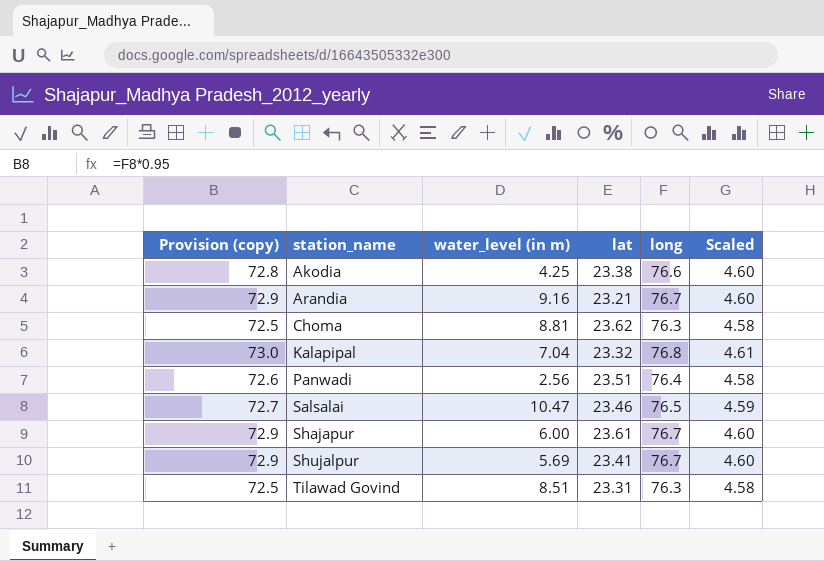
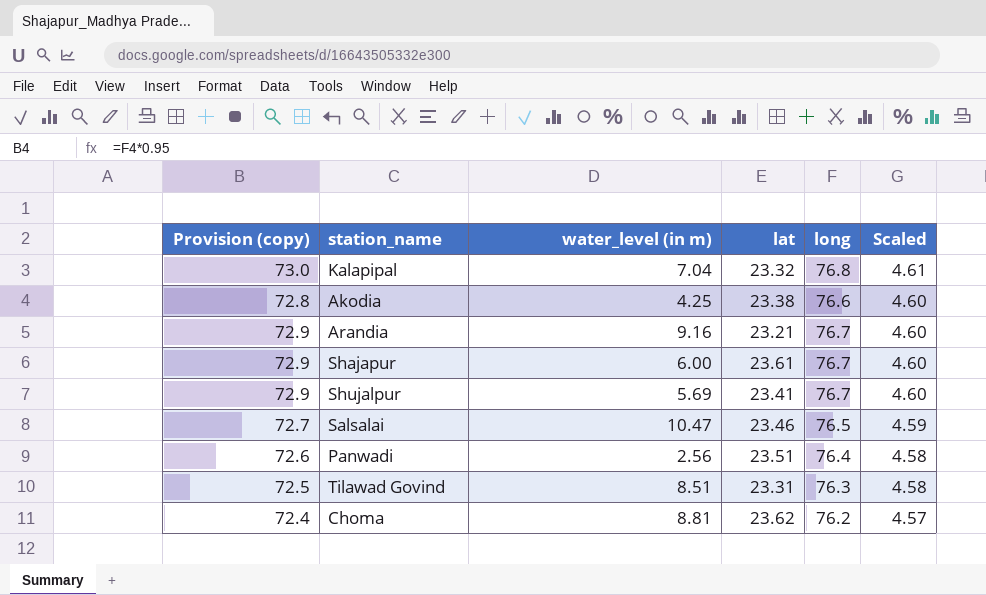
row order: station_name ascending -> Scaled descending
Choma | Provision (copy): 72.5 -> 72.4
Choma | long: 76.3 -> 76.2
Choma | Scaled: 4.58 -> 4.57

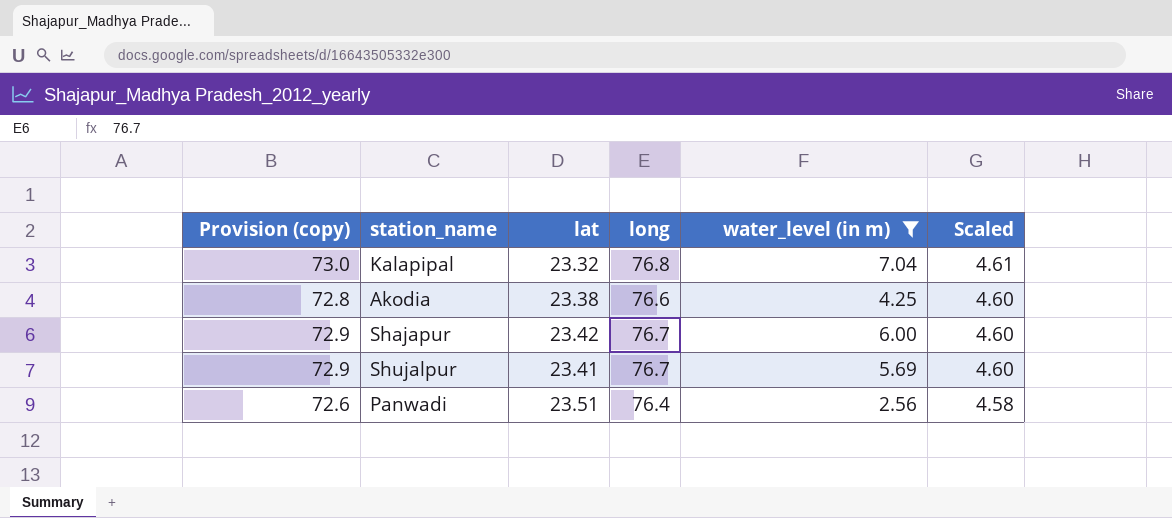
filter: none -> water_level (in m) <= 7.04
column water_level (in m) | position: 3 -> 5
Shajapur | lat: 23.61 -> 23.42

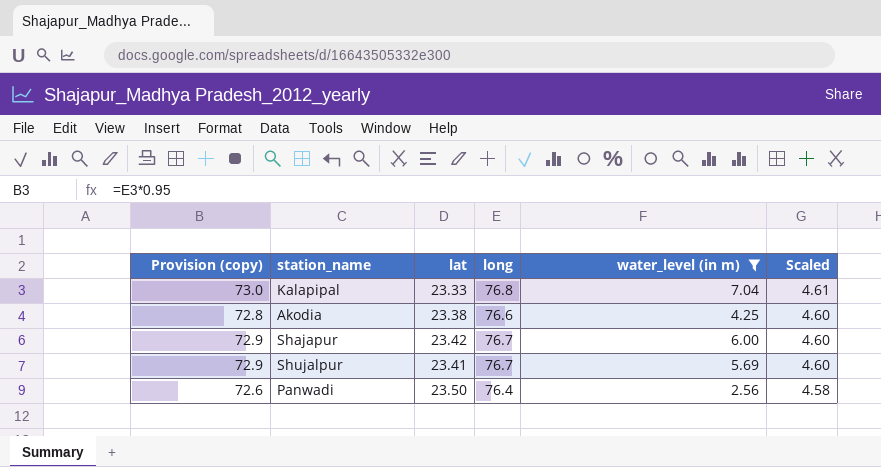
Kalapipal | lat: 23.32 -> 23.33
Panwadi | lat: 23.51 -> 23.50

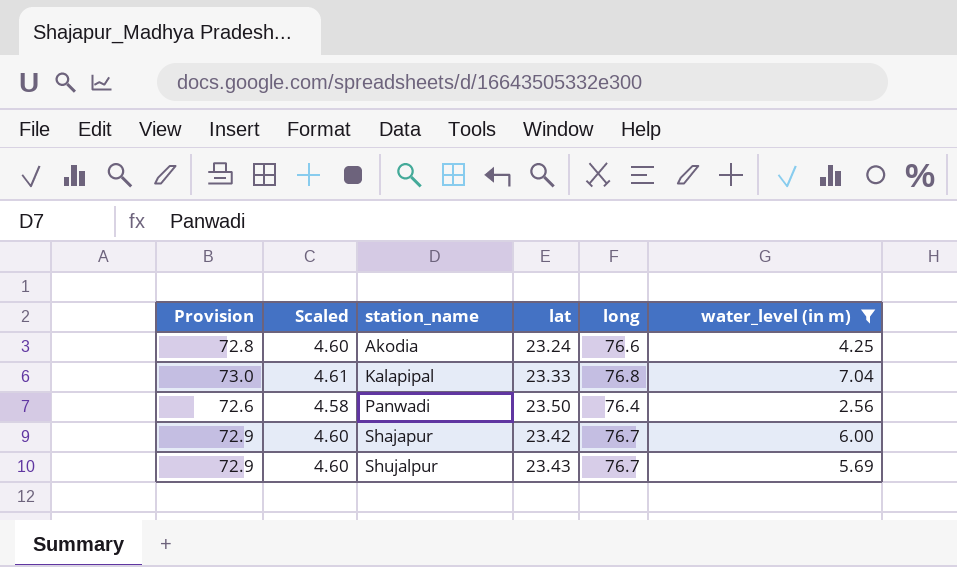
row order: Scaled descending -> station_name ascending
column name: Provision (copy) -> Provision
column Scaled | position: 6 -> 2
Akodia | lat: 23.38 -> 23.24
Shujalpur | lat: 23.41 -> 23.43

